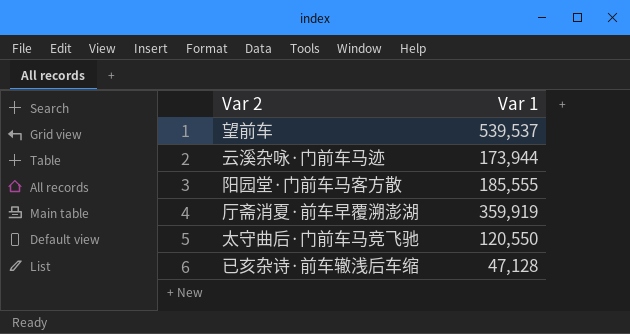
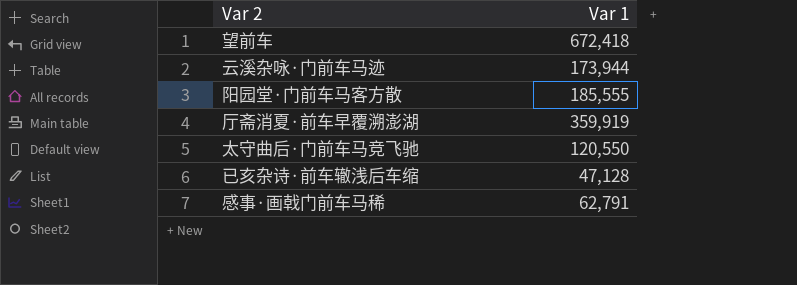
望前车 | Var 1: 539,537 -> 672,418
row 感事·画戟门前车马稀: none -> 62,791

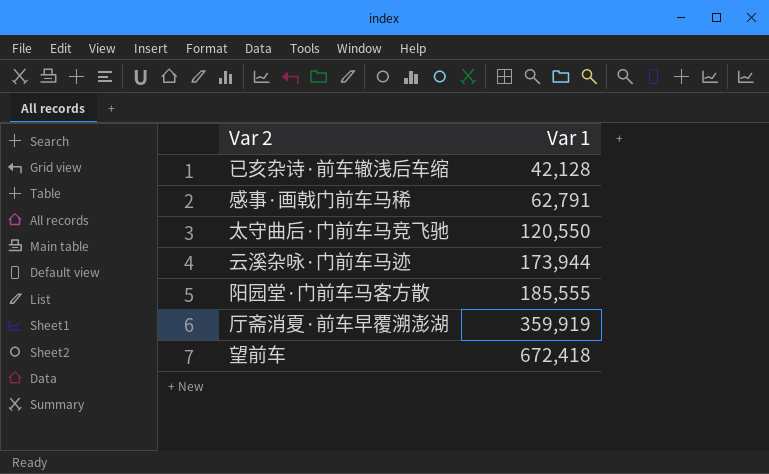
row order: none -> Var 1 ascending
已亥杂诗·前车辙浅后车缩 | Var 1: 47,128 -> 42,128

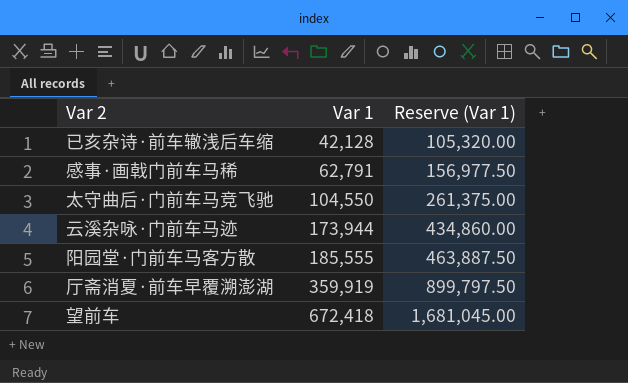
column Reserve (Var 1) | formula: none -> [Var 1] * 2.5
太守曲后·门前车马竞飞驰 | Var 1: 120,550 -> 104,550

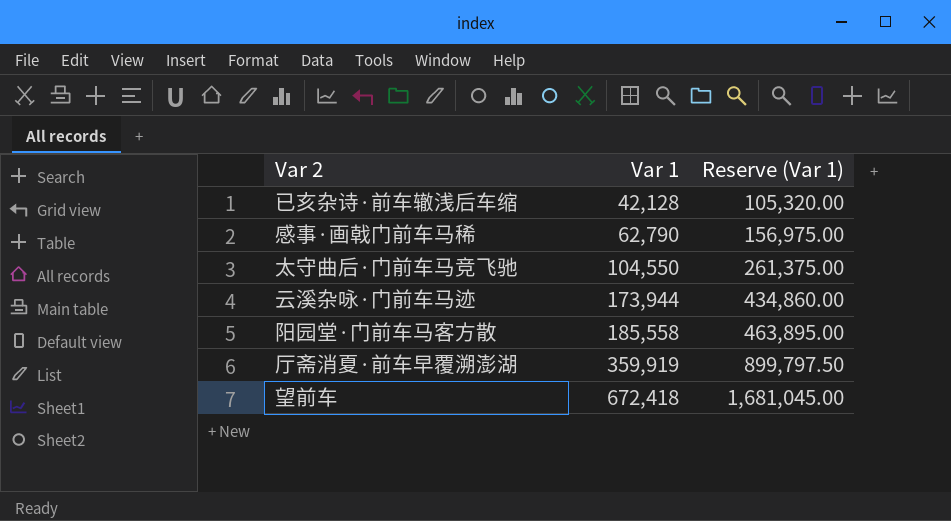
感事·画戟门前车马稀 | Var 1: 62,791 -> 62,790
感事·画戟门前车马稀 | Reserve (Var 1): 156,977.50 -> 156,975.00
阳园堂·门前车马客方散 | Var 1: 185,555 -> 185,558
阳园堂·门前车马客方散 | Reserve (Var 1): 463,887.50 -> 463,895.00

